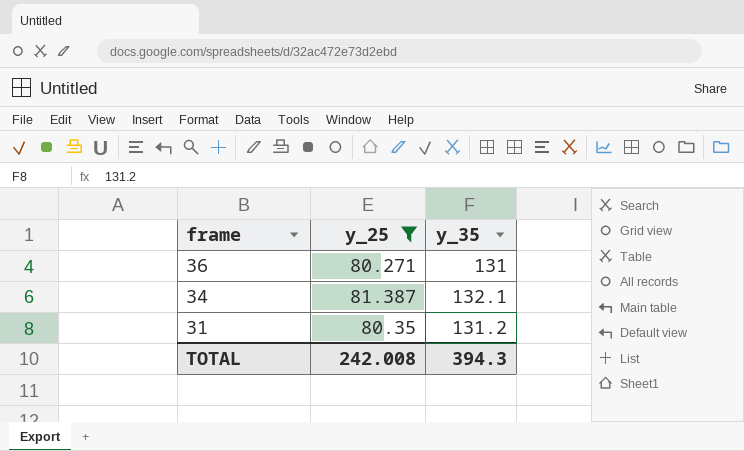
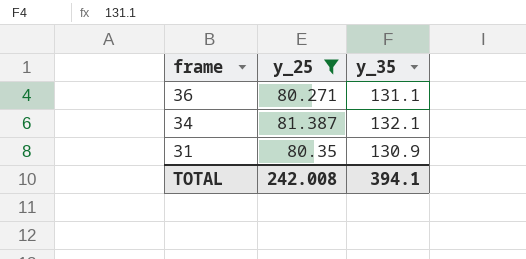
36 | y_35: 131 -> 131.1
31 | y_35: 131.2 -> 130.9
TOTAL | y_35: 394.3 -> 394.1

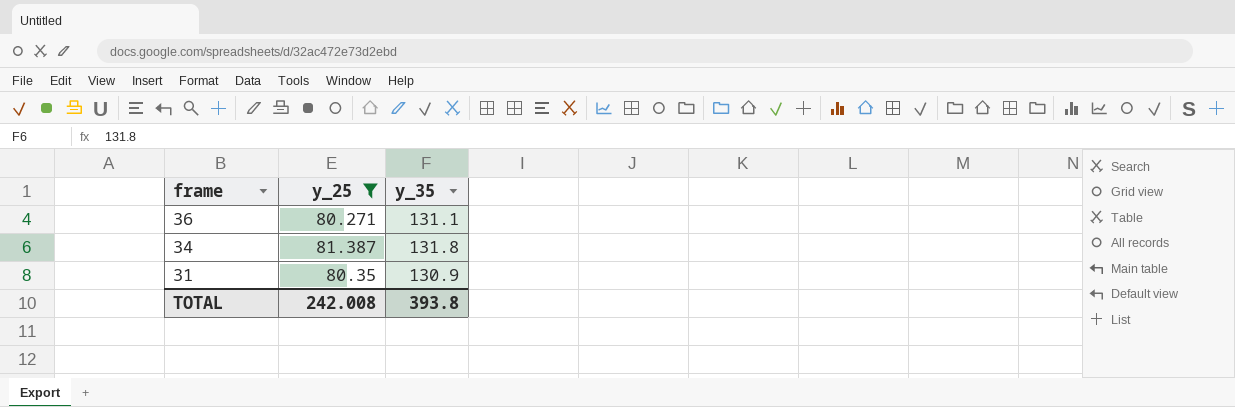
34 | y_35: 132.1 -> 131.8
TOTAL | y_35: 394.1 -> 393.8

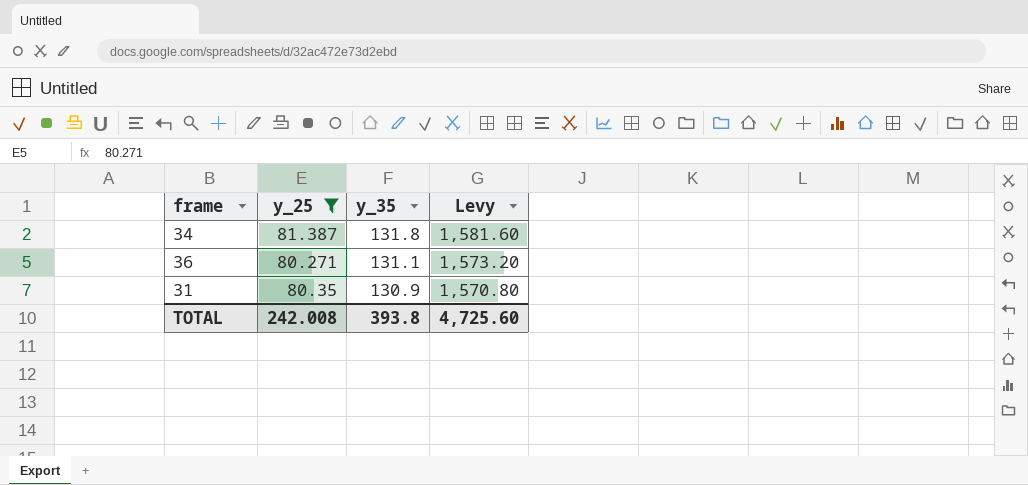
row order: frame descending -> y_35 descending
column Levy | formula: none -> [y_35] * 12

